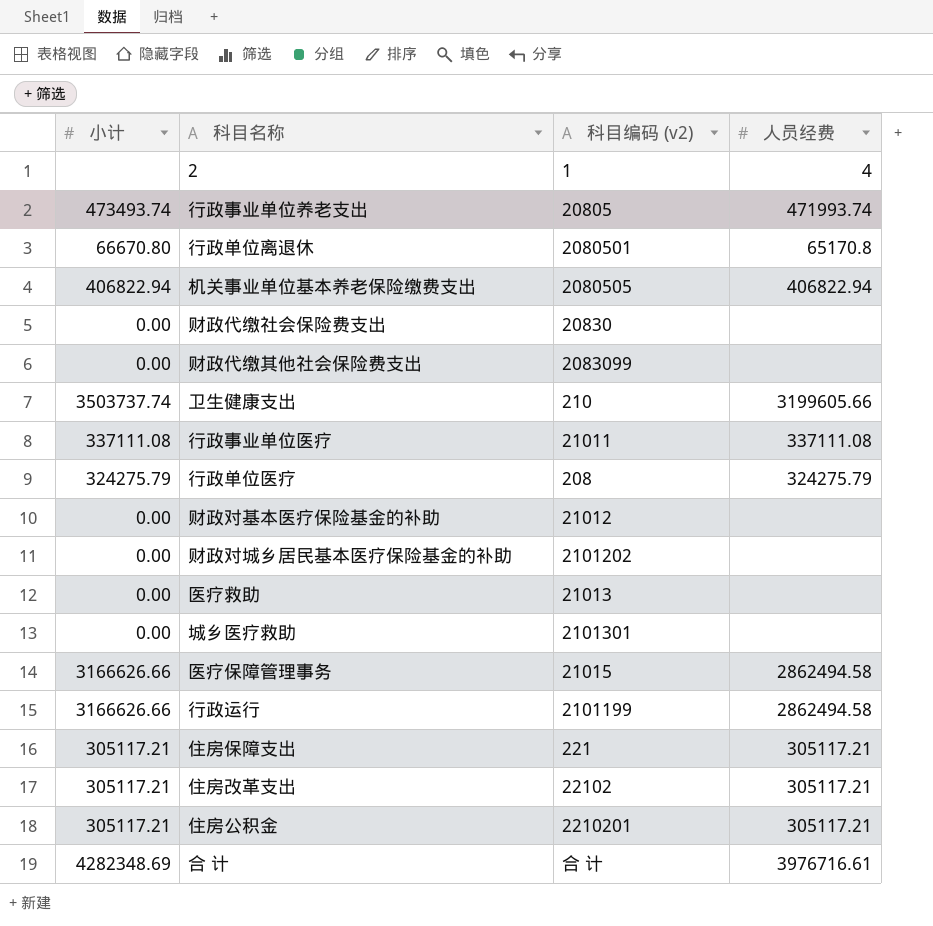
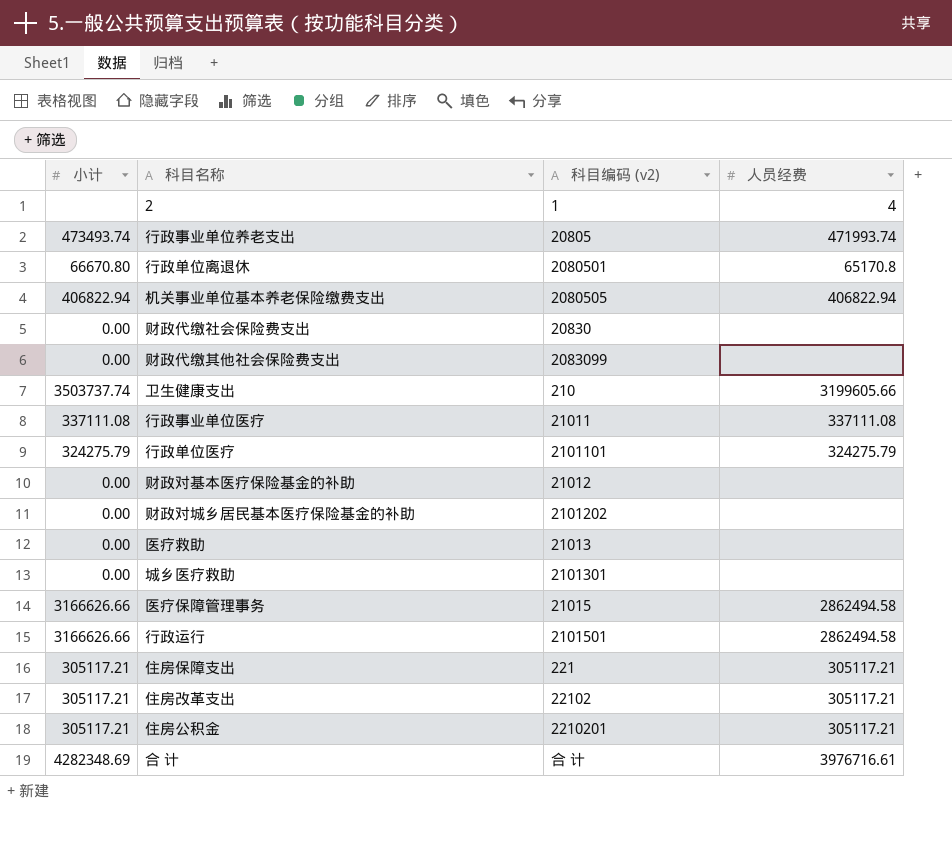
行政单位医疗 | 科目编码 (v2): 208 -> 2101101
行政运行 | 科目编码 (v2): 2101199 -> 2101501

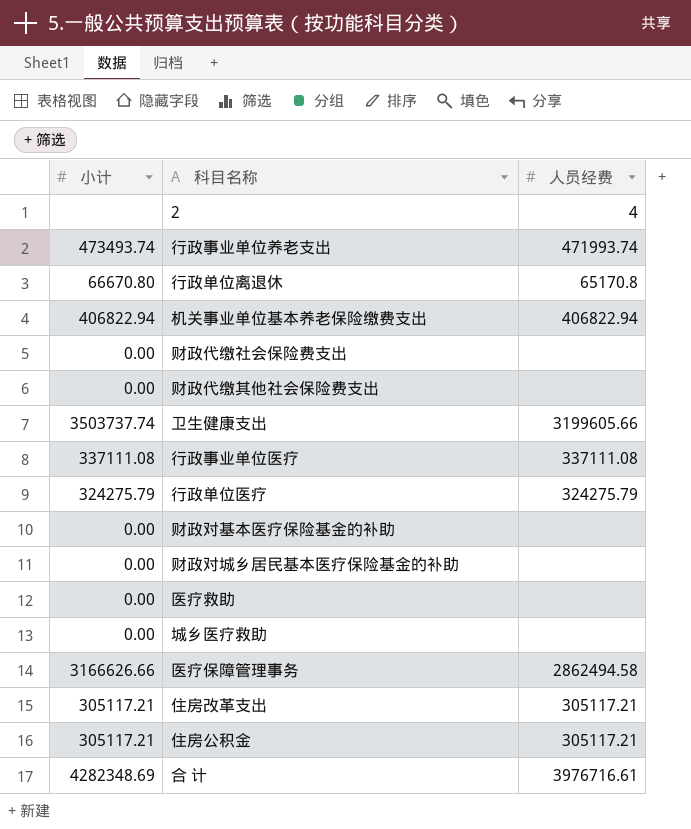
column 科目编码 (v2) | position: 3 -> none
row 行政运行: 3166626.66 | 2101501 | 2862494.58 -> none
row 住房保障支出: 305117.21 | 221 | 305117.21 -> none

